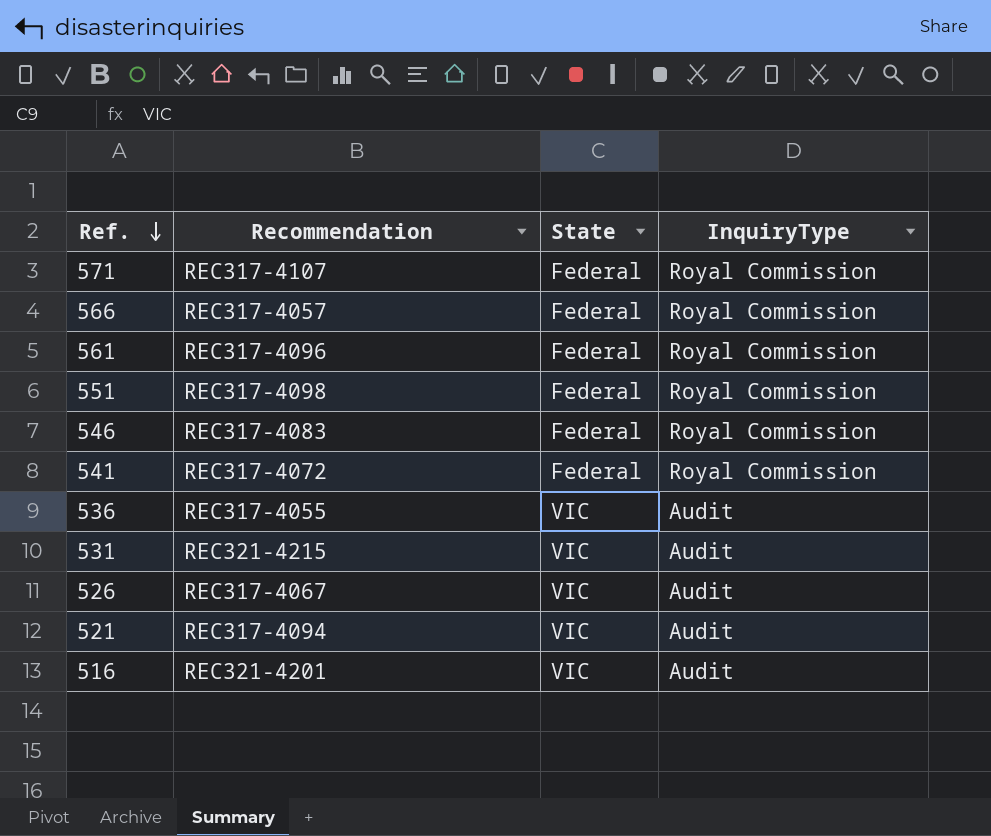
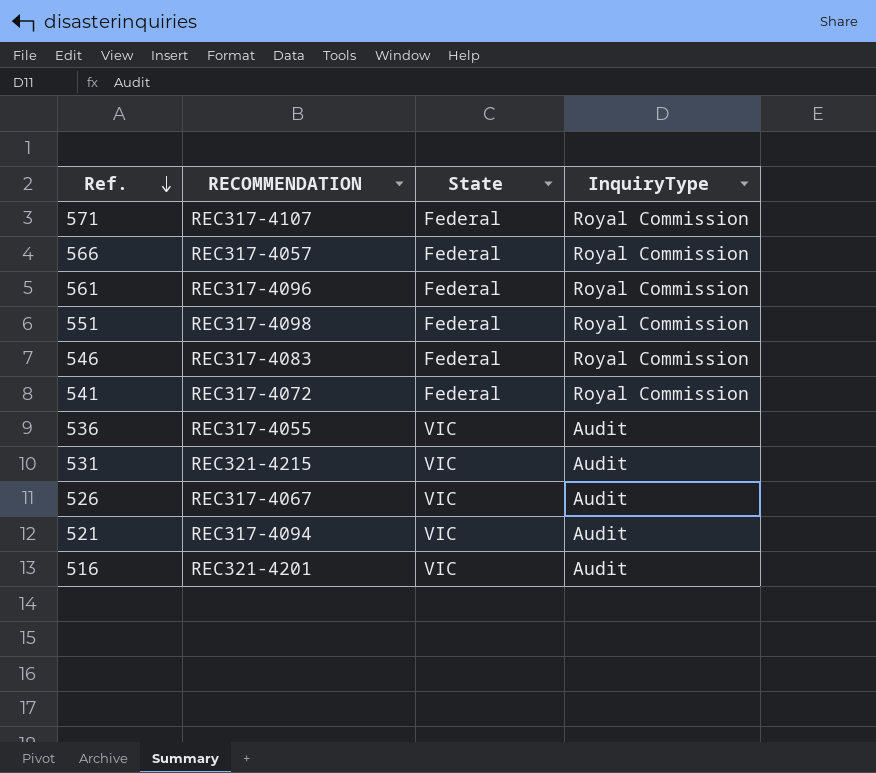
column name: Recommendation -> RECOMMENDATION

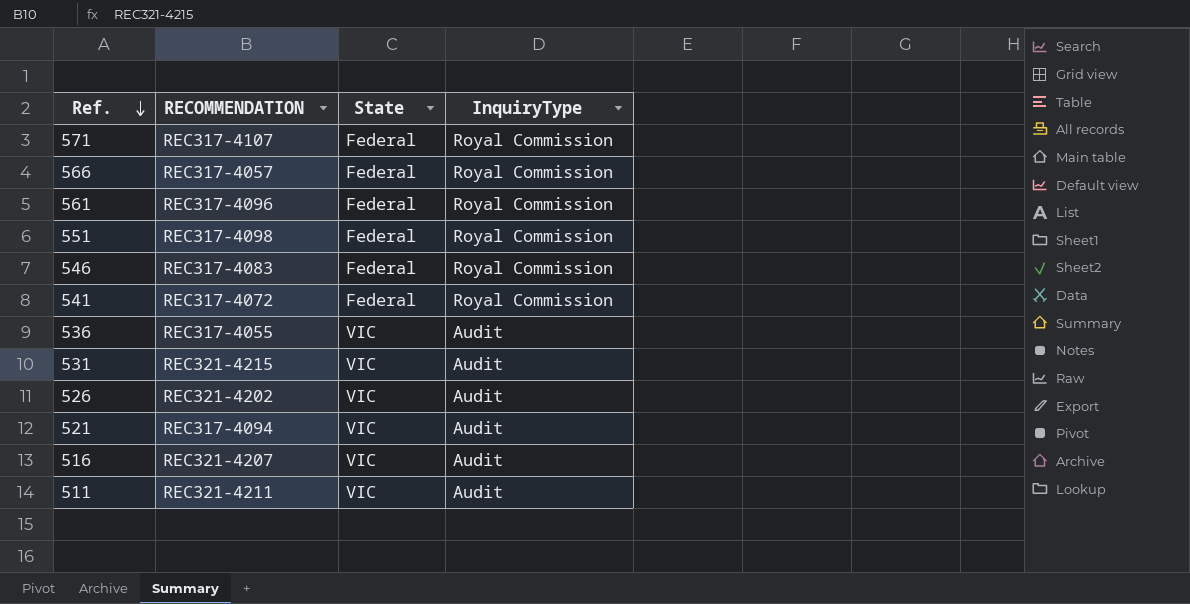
526 | RECOMMENDATION: REC317-4067 -> REC321-4202
516 | RECOMMENDATION: REC321-4201 -> REC321-4207
row 511: none -> REC321-4211 | VIC | Audit

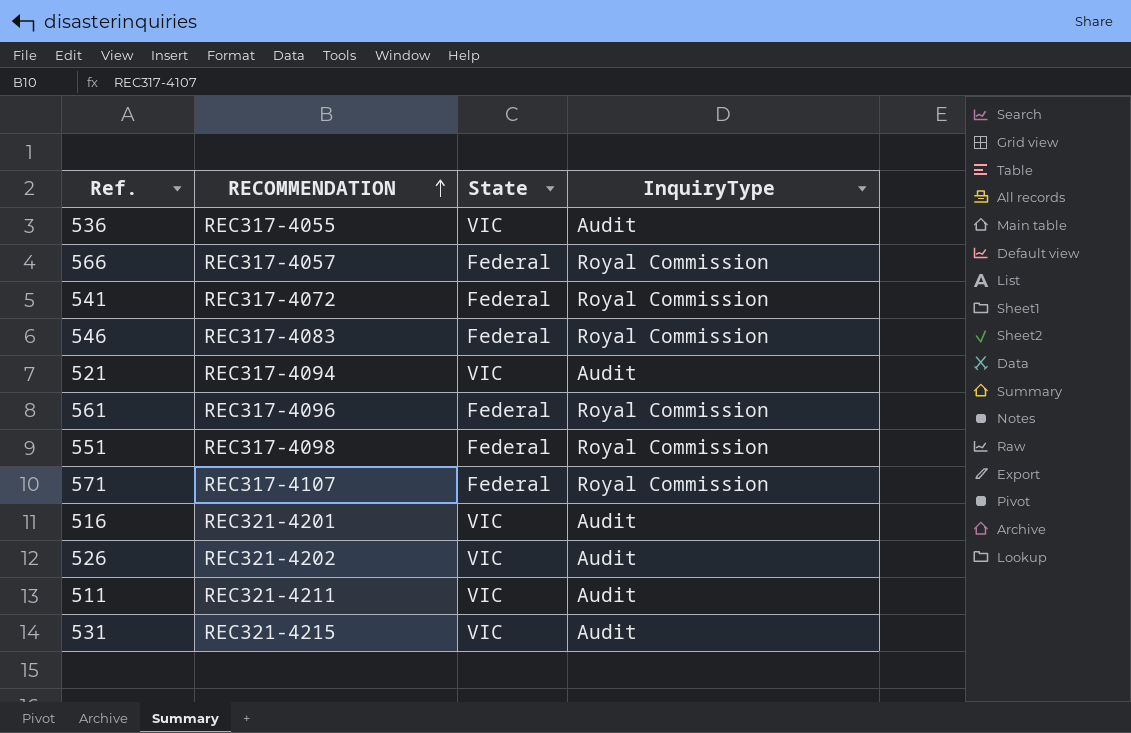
row order: Ref. descending -> RECOMMENDATION ascending
516 | RECOMMENDATION: REC321-4207 -> REC321-4201

